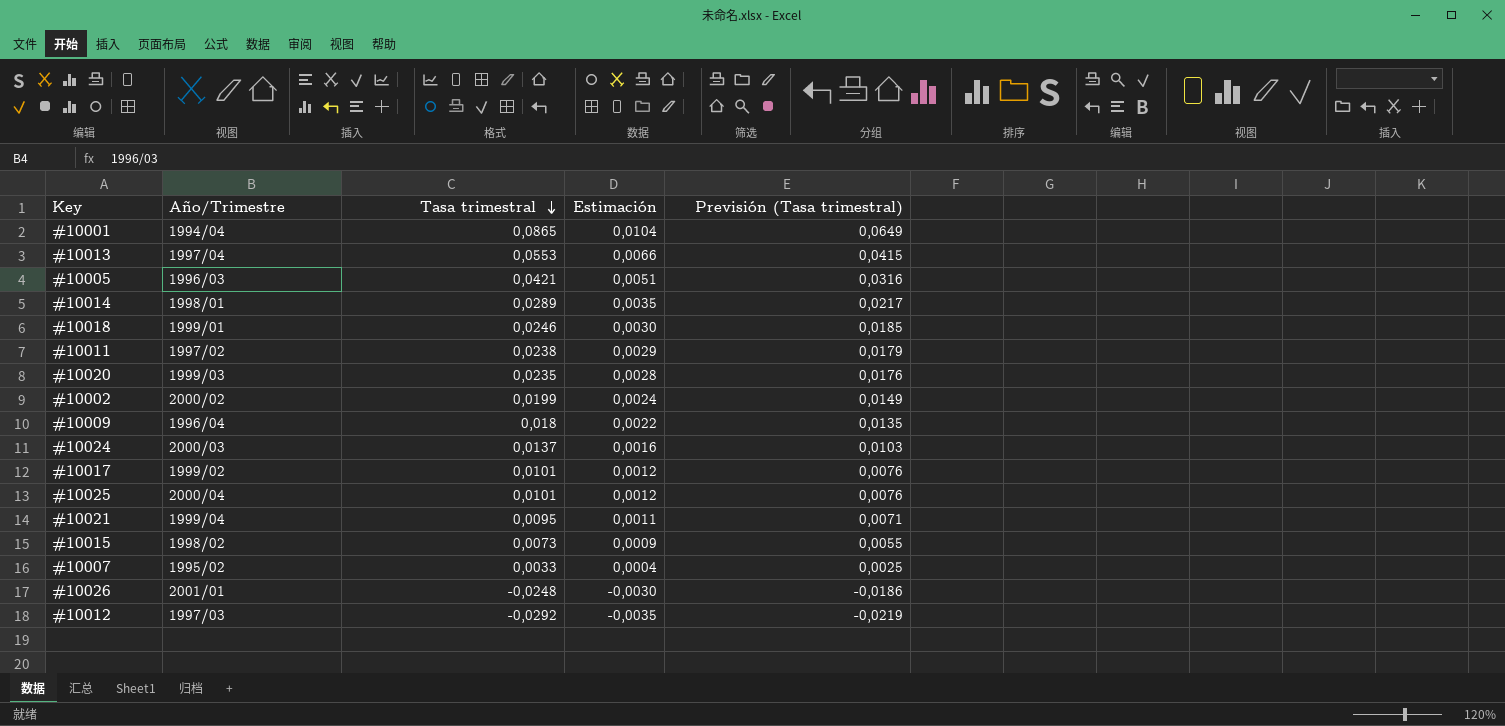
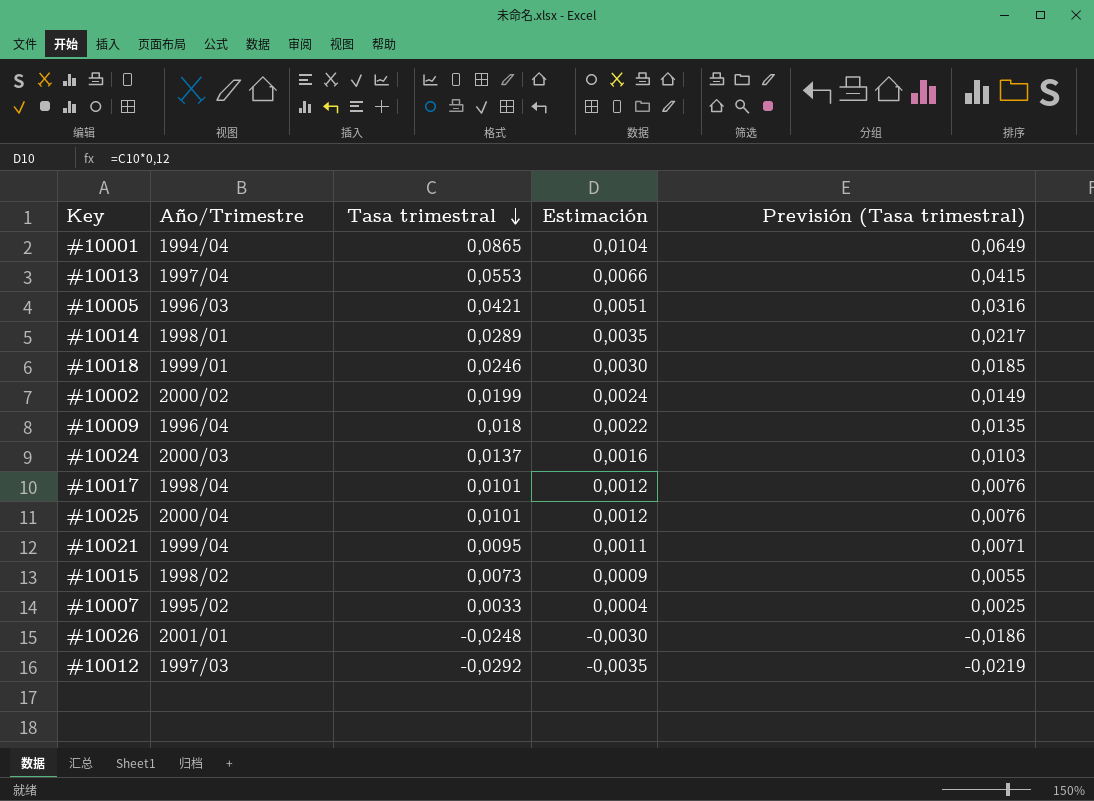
row #10011: 1997/02 | 0,0238 | 0,0029 | 0,0179 -> none
row #10020: 1999/03 | 0,0235 | 0,0028 | 0,0176 -> none
#10017 | Año/Trimestre: 1999/02 -> 1998/04

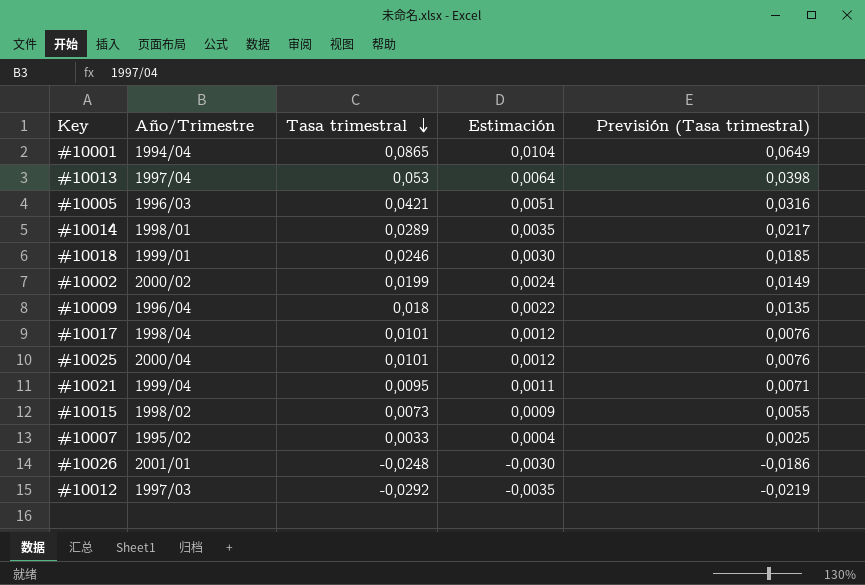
row #10024: 2000/03 | 0,0137 | 0,0016 | 0,0103 -> none
#10013 | Tasa trimestral: 0,0553 -> 0,053
#10013 | Estimación: 0,0066 -> 0,0064
#10013 | Previsión (Tasa trimestral): 0,0415 -> 0,0398

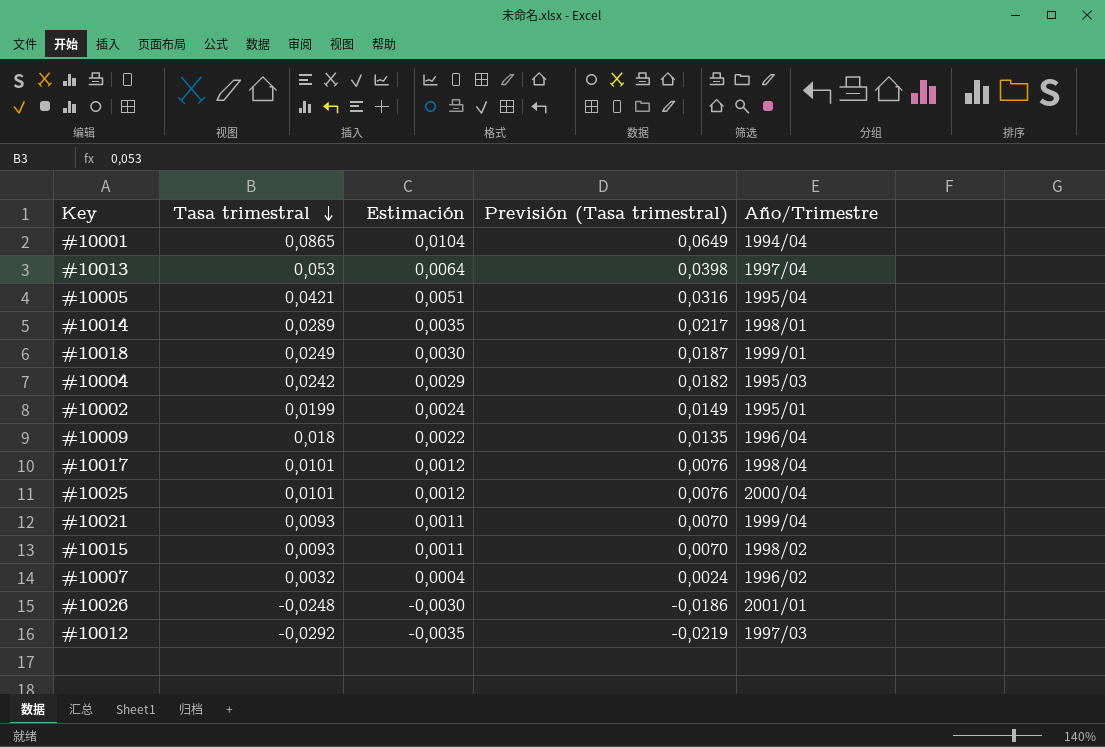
column Año/Trimestre | position: 2 -> 5
#10005 | Año/Trimestre: 1996/03 -> 1995/04
#10018 | Tasa trimestral: 0,0246 -> 0,0249
#10018 | Previsión (Tasa trimestral): 0,0185 -> 0,0187
row #10004: none -> 0,0242 | 0,0029 | 0,0182 | 1995/03
#10002 | Año/Trimestre: 2000/02 -> 1995/01
#10021 | Tasa trimestral: 0,0095 -> 0,0093
#10021 | Previsión (Tasa trimestral): 0,0071 -> 0,0070
#10015 | Tasa trimestral: 0,0073 -> 0,0093
#10015 | Estimación: 0,0009 -> 0,0011
#10015 | Previsión (Tasa trimestral): 0,0055 -> 0,0070
#10007 | Tasa trimestral: 0,0033 -> 0,0032
#10007 | Previsión (Tasa trimestral): 0,0025 -> 0,0024
#10007 | Año/Trimestre: 1995/02 -> 1996/02

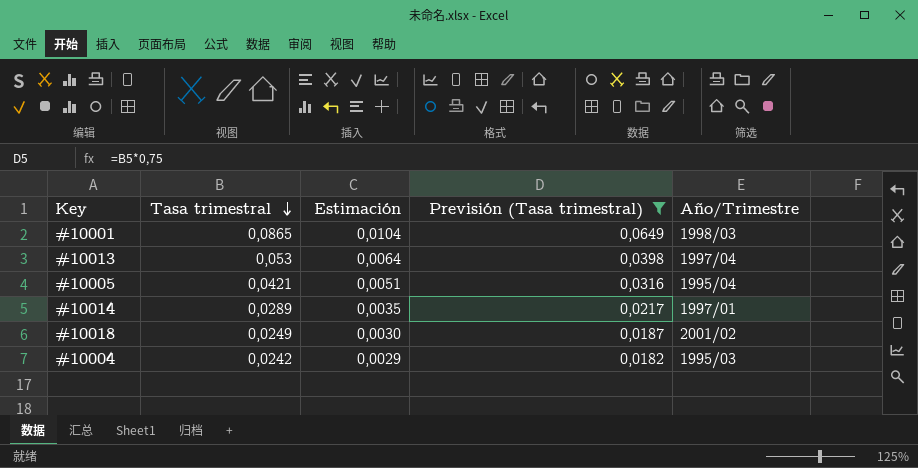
filter: none -> Previsión (Tasa trimestral) >= 0,0182
#10001 | Año/Trimestre: 1994/04 -> 1998/03
#10014 | Año/Trimestre: 1998/01 -> 1997/01
#10018 | Año/Trimestre: 1999/01 -> 2001/02

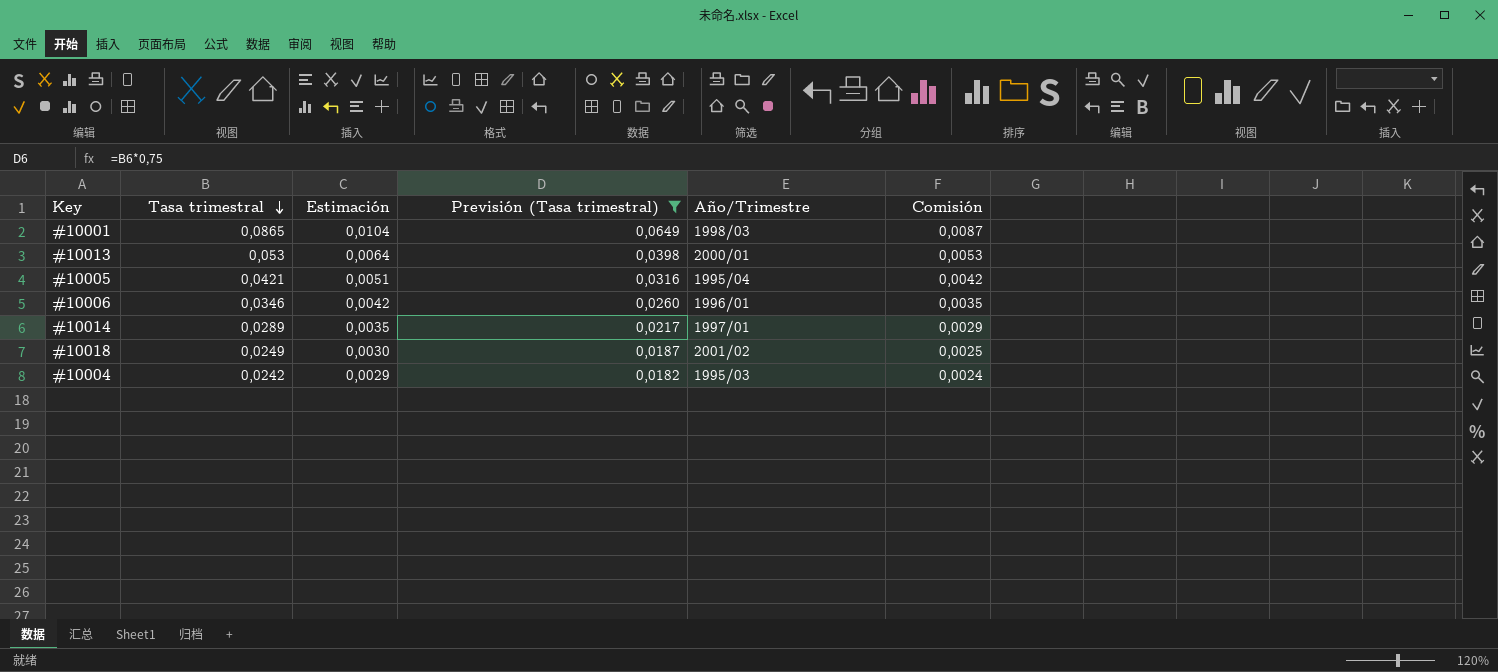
column Comisión | formula: none -> [Tasa trimestral] * 0,1
#10013 | Año/Trimestre: 1997/04 -> 2000/01
row #10006: none -> 0,0346 | 0,0042 | 0,0260 | 1996/01 | 0,0035

